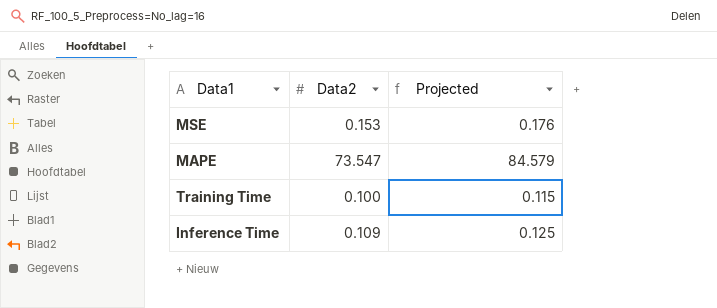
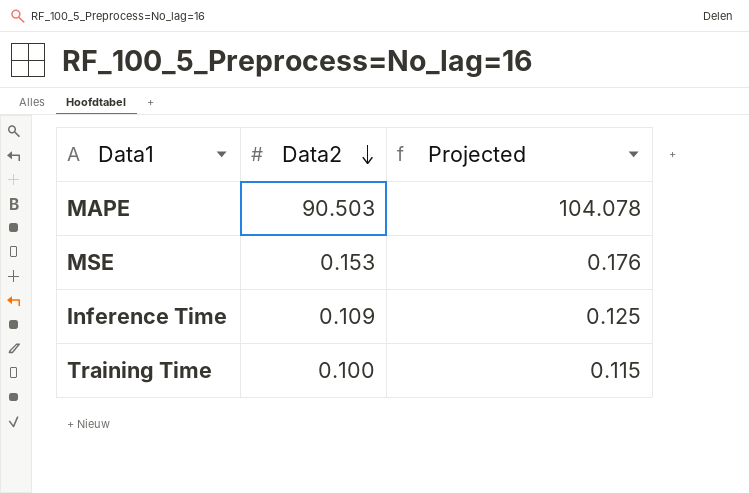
row order: none -> Data2 descending
MAPE | Data2: 73.547 -> 90.503
MAPE | Projected: 84.579 -> 104.078

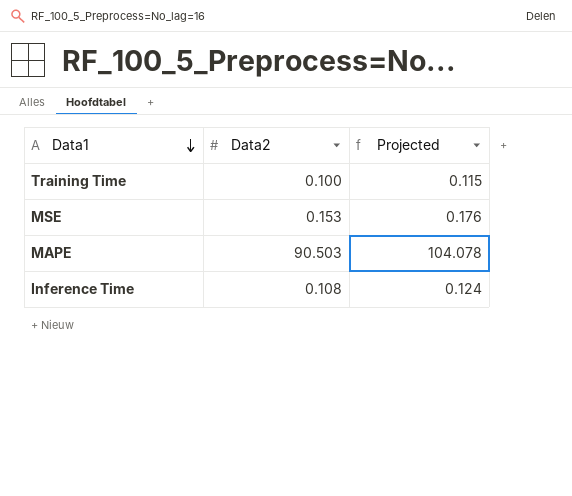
row order: Data2 descending -> Data1 descending
Inference Time | Data2: 0.109 -> 0.108
Inference Time | Projected: 0.125 -> 0.124

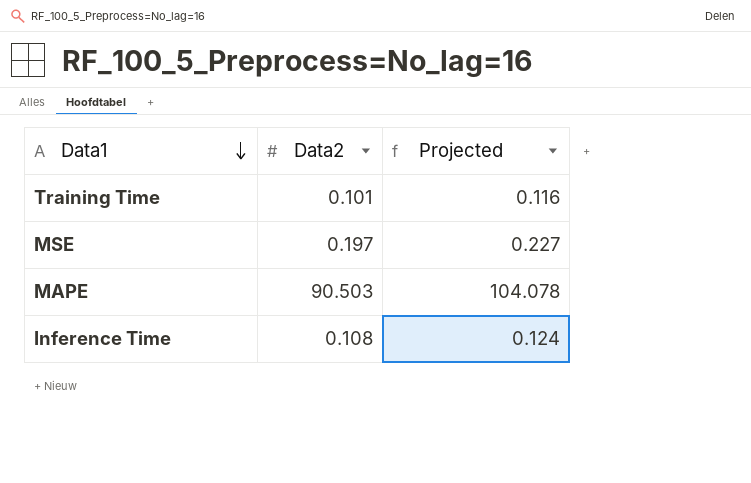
Training Time | Data2: 0.100 -> 0.101
Training Time | Projected: 0.115 -> 0.116
MSE | Data2: 0.153 -> 0.197
MSE | Projected: 0.176 -> 0.227

